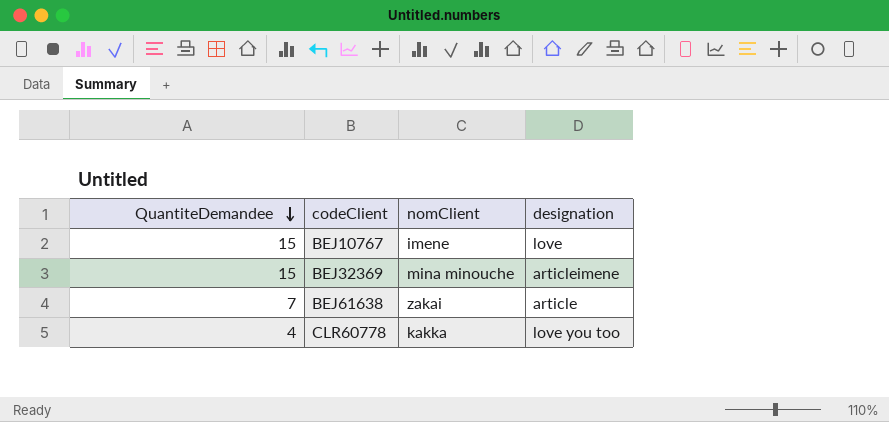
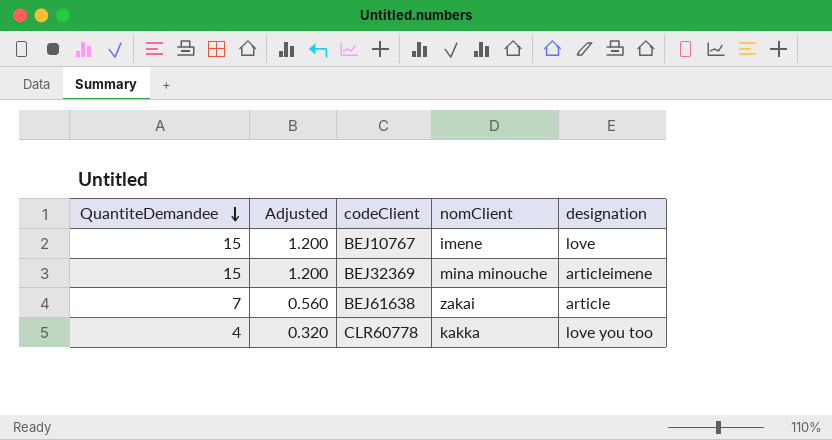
column Adjusted | formula: none -> [QuantiteDemandee] * 0.08

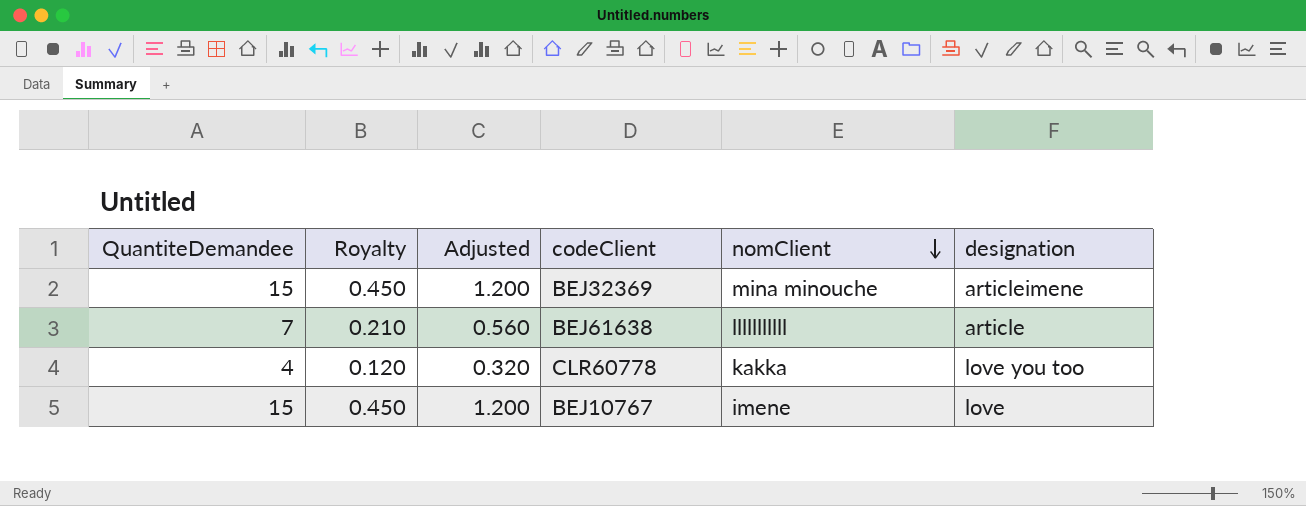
row order: QuantiteDemandee descending -> nomClient descending
column Royalty | formula: none -> [QuantiteDemandee] * 0.03
BEJ61638 | nomClient: zakai -> lllllllllll

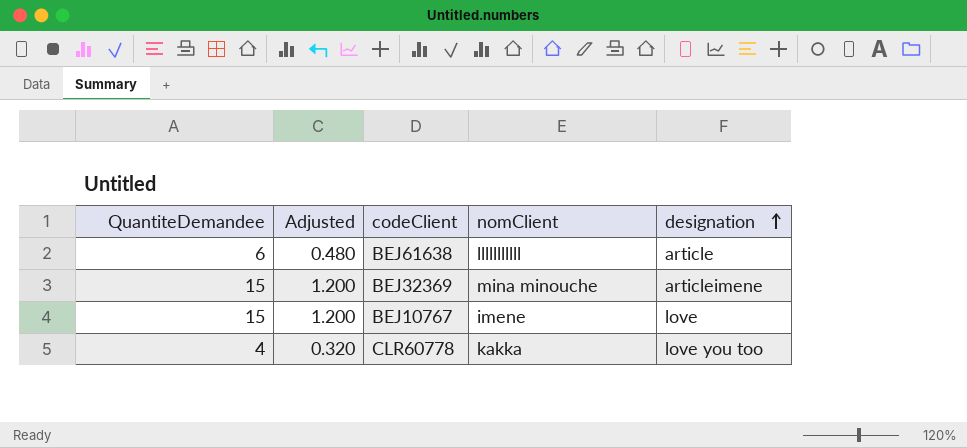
row order: nomClient descending -> designation ascending
column Royalty | formula: [QuantiteDemandee] * 0.03 -> none
BEJ61638 | QuantiteDemandee: 7 -> 6
BEJ61638 | Adjusted: 0.560 -> 0.480

